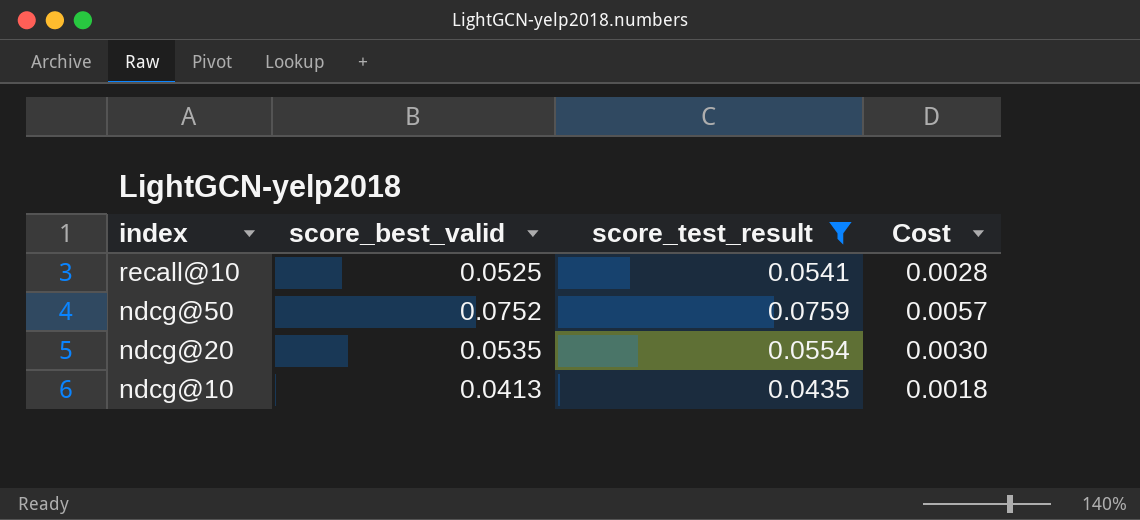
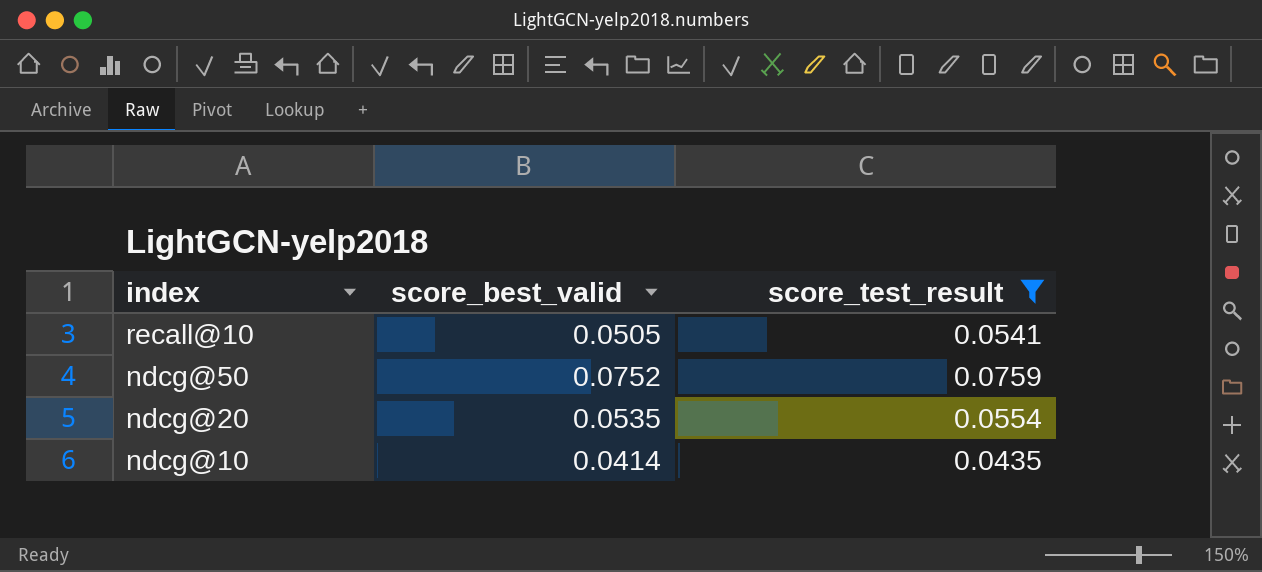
column Cost | formula: [score_best_valid] * [score_test_result] -> none
recall@10 | score_best_valid: 0.0525 -> 0.0505
ndcg@10 | score_best_valid: 0.0413 -> 0.0414

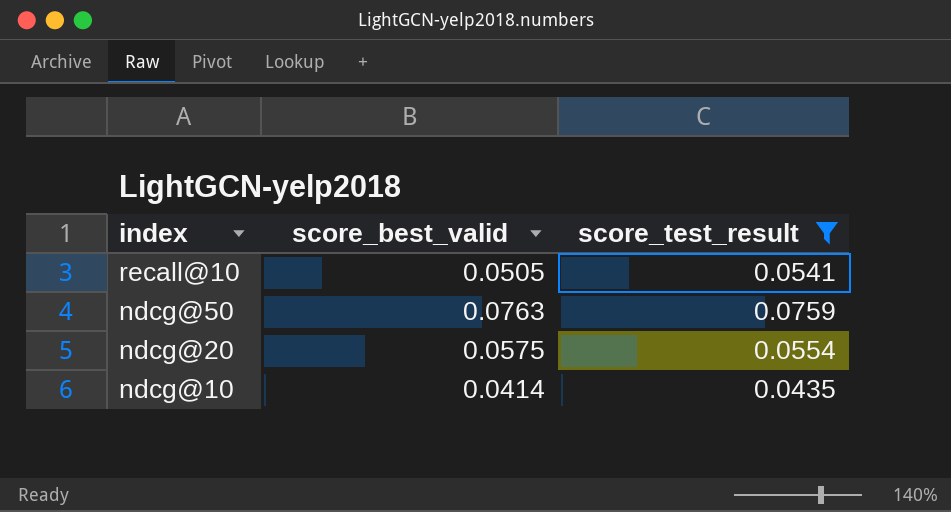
ndcg@50 | score_best_valid: 0.0752 -> 0.0763
ndcg@20 | score_best_valid: 0.0535 -> 0.0575

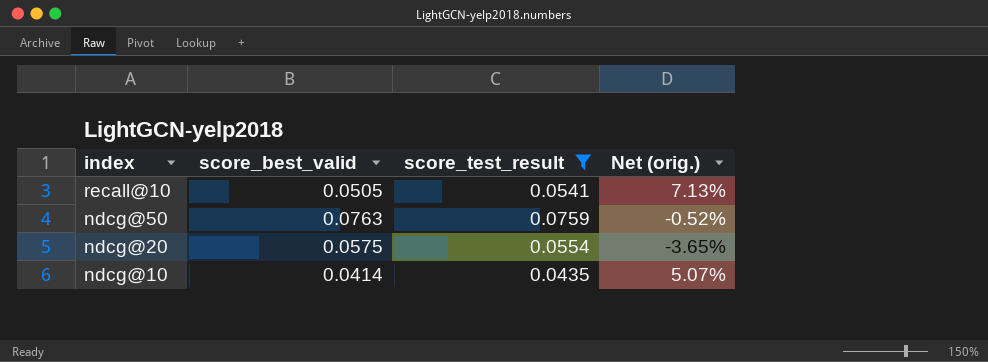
column Net (orig.) | formula: none -> ([score_test_result] - [score_best_valid]) / [score_best_valid]

